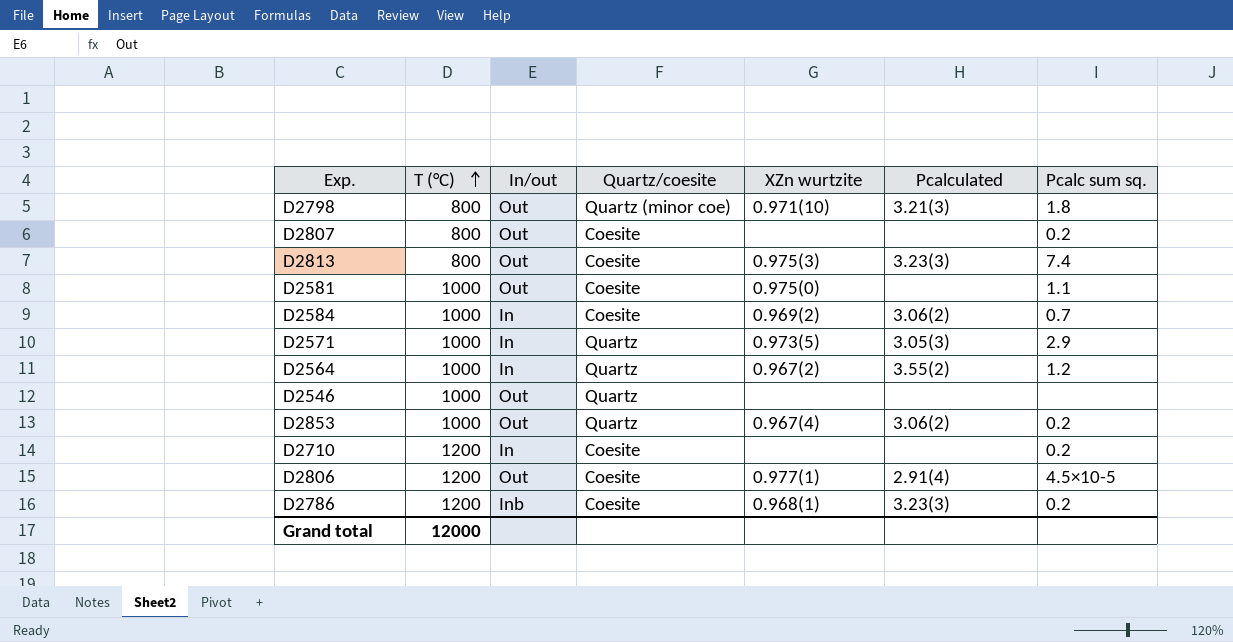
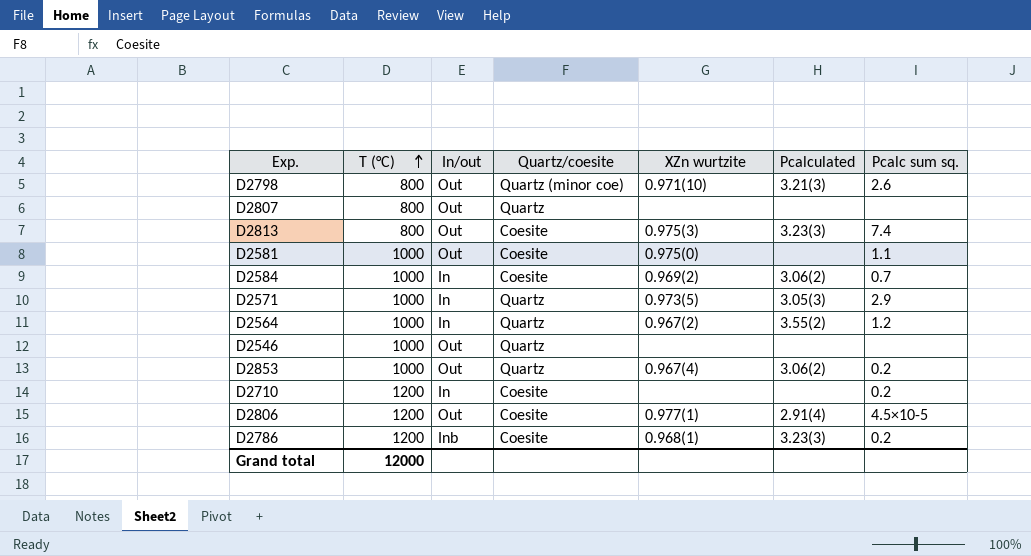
D2798 | Pcalc sum sq.: 1.8 -> 2.6
D2807 | Quartz/coesite: Coesite -> Quartz
D2807 | Pcalc sum sq.: 0.2 -> none

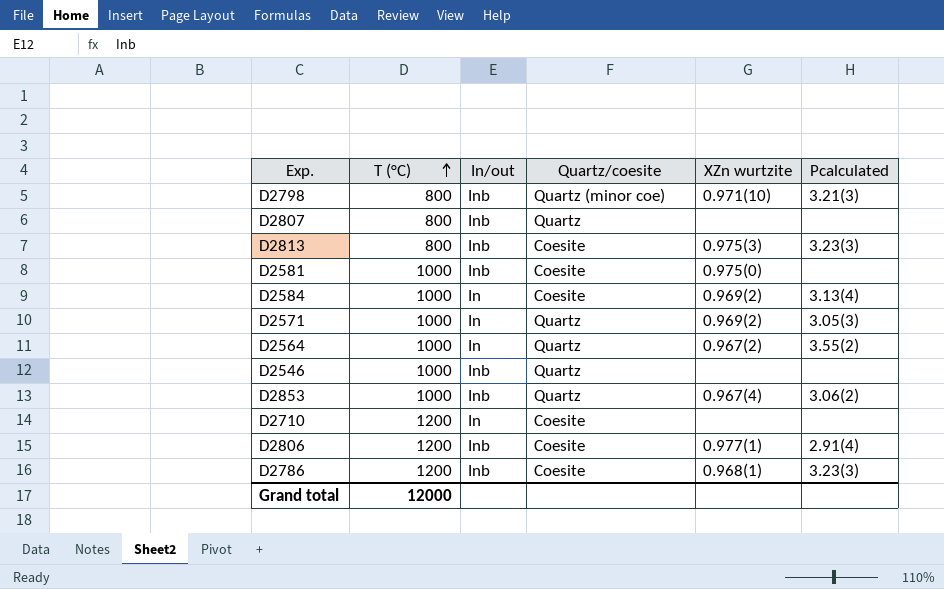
column Pcalc sum sq. | position: 7 -> none
D2798 | In/out: Out -> Inb
D2807 | In/out: Out -> Inb
D2813 | In/out: Out -> Inb
D2581 | In/out: Out -> Inb
D2584 | Pcalculated: 3.06(2) -> 3.13(4)
D2571 | XZn wurtzite: 0.973(5) -> 0.969(2)
D2546 | In/out: Out -> Inb
D2853 | In/out: Out -> Inb
D2806 | In/out: Out -> Inb

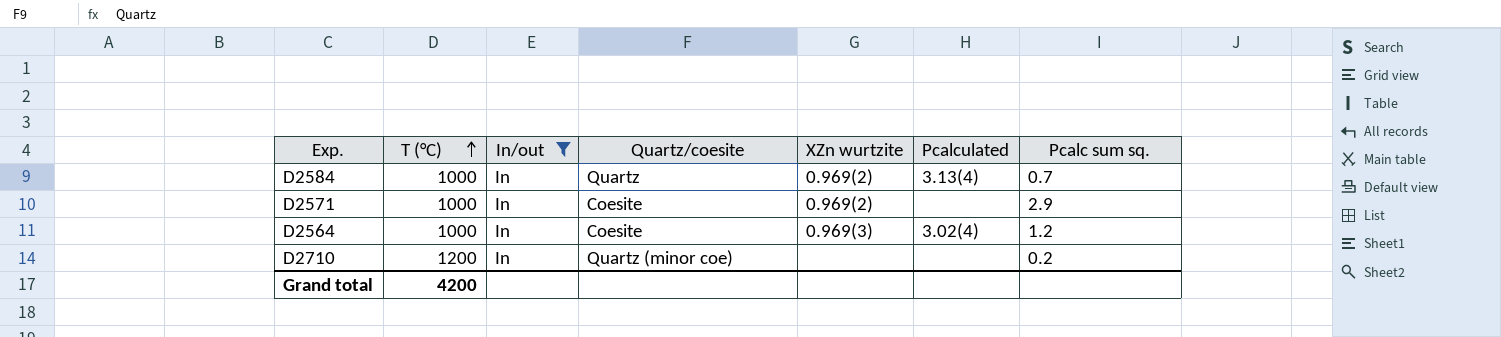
filter: none -> In/out = In
column Pcalc sum sq. | position: none -> 7
D2584 | Quartz/coesite: Coesite -> Quartz
D2571 | Quartz/coesite: Quartz -> Coesite
D2571 | Pcalculated: 3.05(3) -> none
D2564 | Quartz/coesite: Quartz -> Coesite
D2564 | XZn wurtzite: 0.967(2) -> 0.969(3)
D2564 | Pcalculated: 3.55(2) -> 3.02(4)
D2710 | Quartz/coesite: Coesite -> Quartz (minor coe)
Grand total | T (°C): 12000 -> 4200

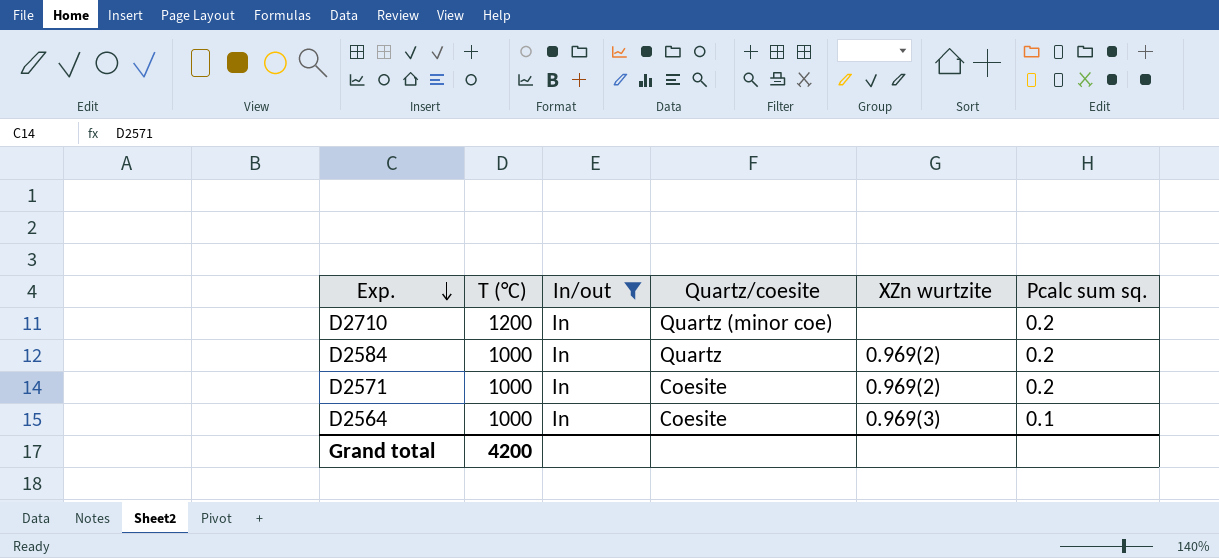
row order: T (°C) ascending -> Exp. descending
column Pcalculated | position: 6 -> none
D2584 | Pcalc sum sq.: 0.7 -> 0.2
D2571 | Pcalc sum sq.: 2.9 -> 0.2
D2564 | Pcalc sum sq.: 1.2 -> 0.1

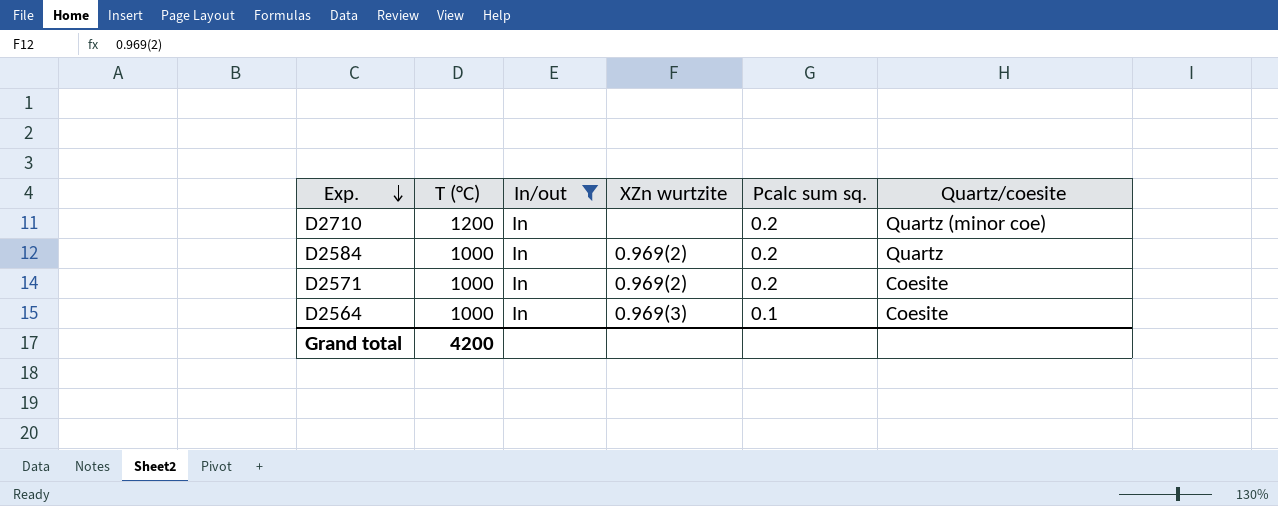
column Quartz/coesite | position: 4 -> 6

